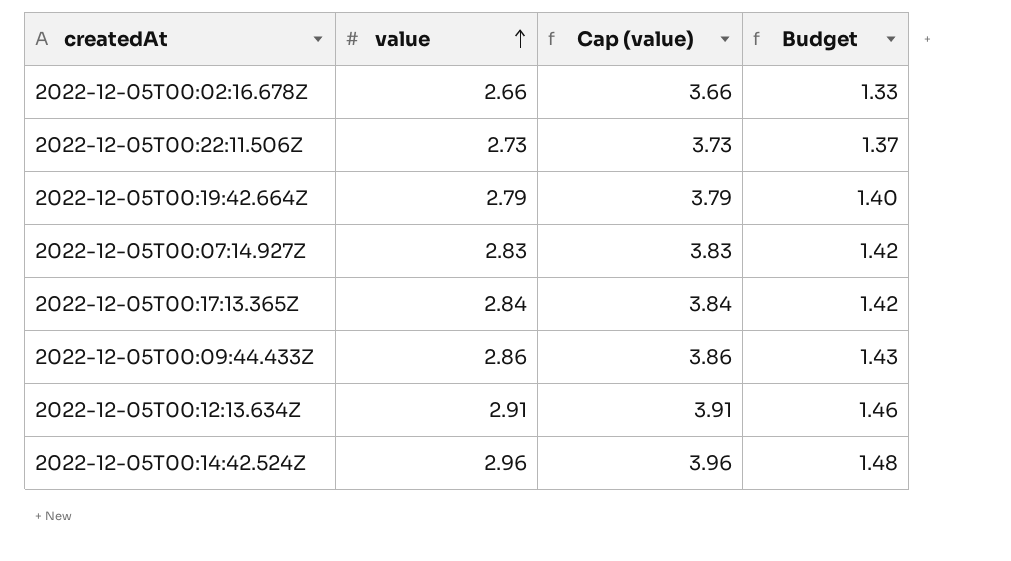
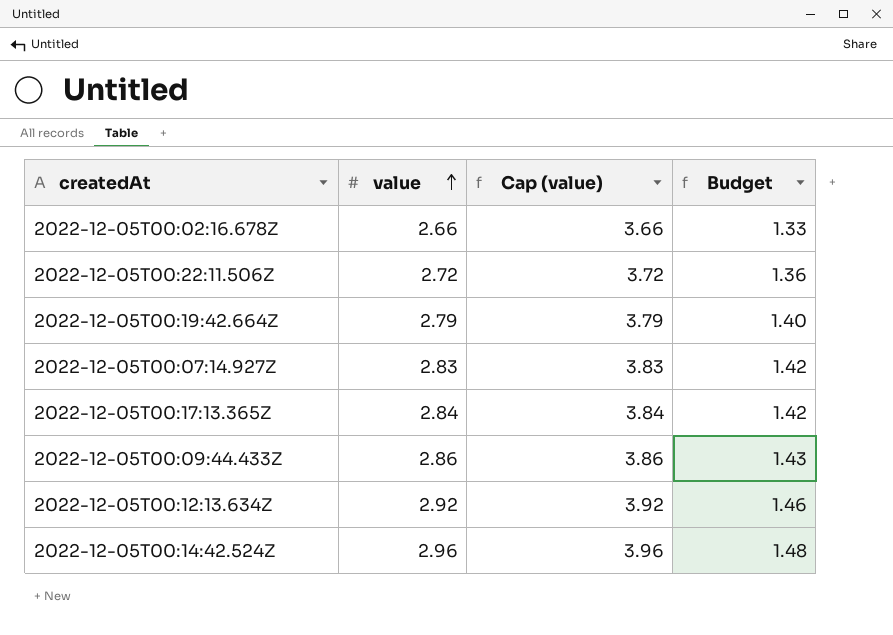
2022-12-05T00:22:11.506Z | value: 2.73 -> 2.72
2022-12-05T00:22:11.506Z | Cap (value): 3.73 -> 3.72
2022-12-05T00:22:11.506Z | Budget: 1.37 -> 1.36
2022-12-05T00:12:13.634Z | value: 2.91 -> 2.92
2022-12-05T00:12:13.634Z | Cap (value): 3.91 -> 3.92

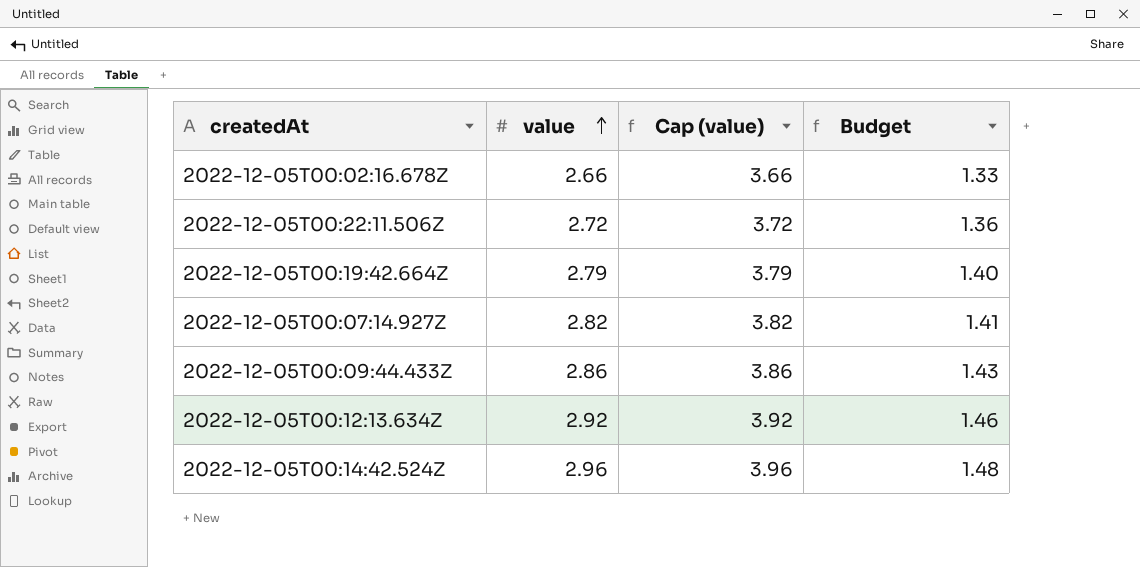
row 2022-12-05T00:17:13.365Z: 2.84 | 3.84 | 1.42 -> none
2022-12-05T00:07:14.927Z | value: 2.83 -> 2.82
2022-12-05T00:07:14.927Z | Cap (value): 3.83 -> 3.82
2022-12-05T00:07:14.927Z | Budget: 1.42 -> 1.41

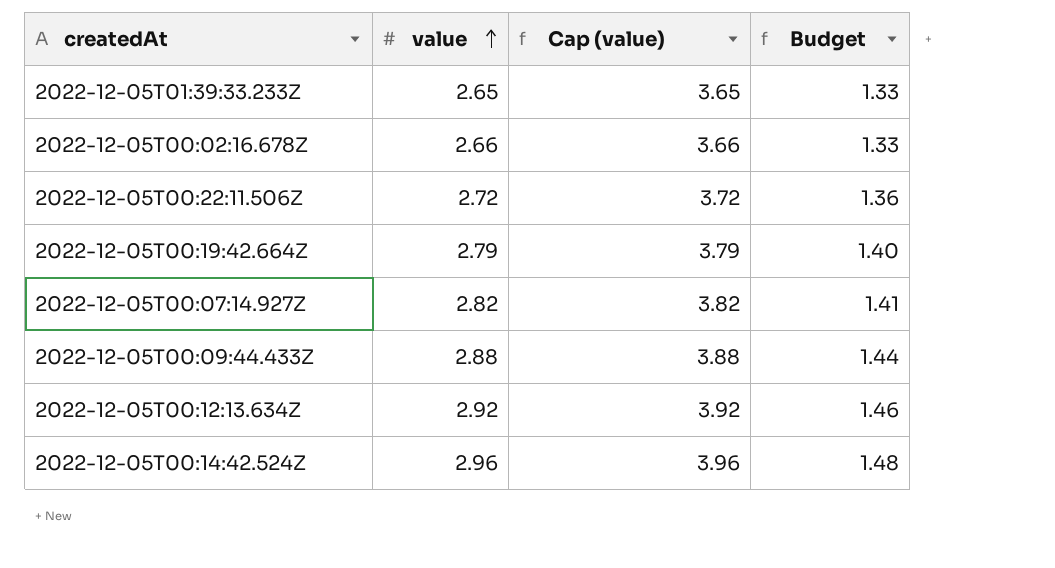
row 2022-12-05T01:39:33.233Z: none -> 2.65 | 3.65 | 1.33
2022-12-05T00:09:44.433Z | value: 2.86 -> 2.88
2022-12-05T00:09:44.433Z | Cap (value): 3.86 -> 3.88
2022-12-05T00:09:44.433Z | Budget: 1.43 -> 1.44

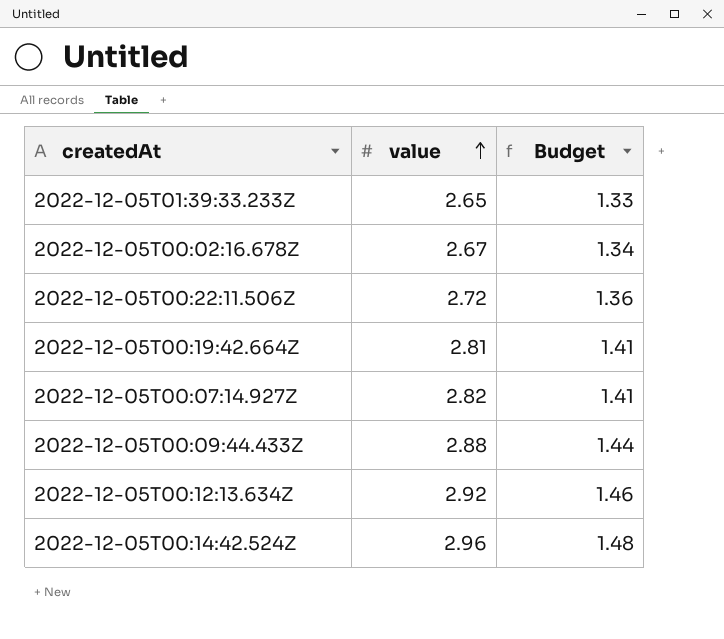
column Cap (value) | formula: [value] + 1 -> none
2022-12-05T00:02:16.678Z | value: 2.66 -> 2.67
2022-12-05T00:02:16.678Z | Budget: 1.33 -> 1.34
2022-12-05T00:19:42.664Z | value: 2.79 -> 2.81
2022-12-05T00:19:42.664Z | Budget: 1.40 -> 1.41

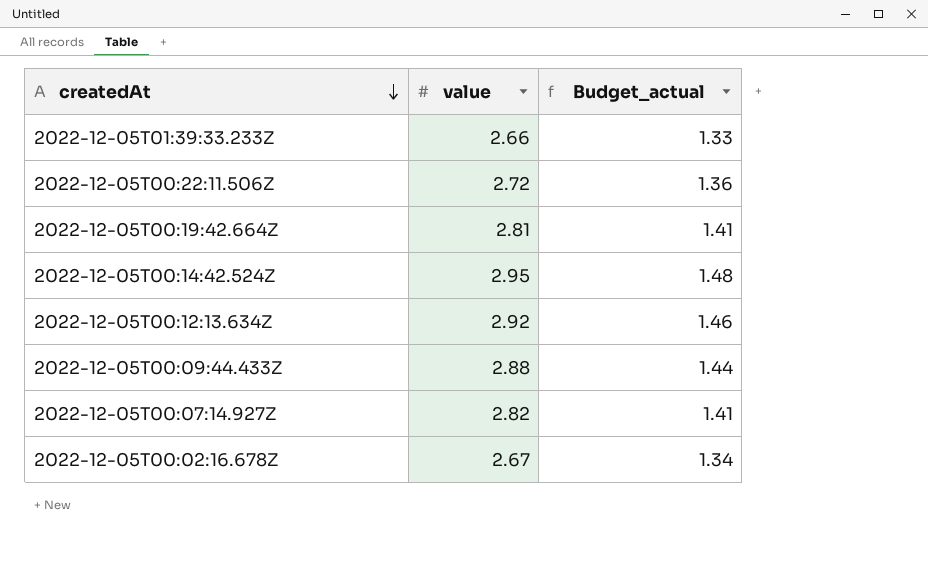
row order: value ascending -> createdAt descending
column name: Budget -> Budget_actual
2022-12-05T01:39:33.233Z | value: 2.65 -> 2.66
2022-12-05T00:14:42.524Z | value: 2.96 -> 2.95

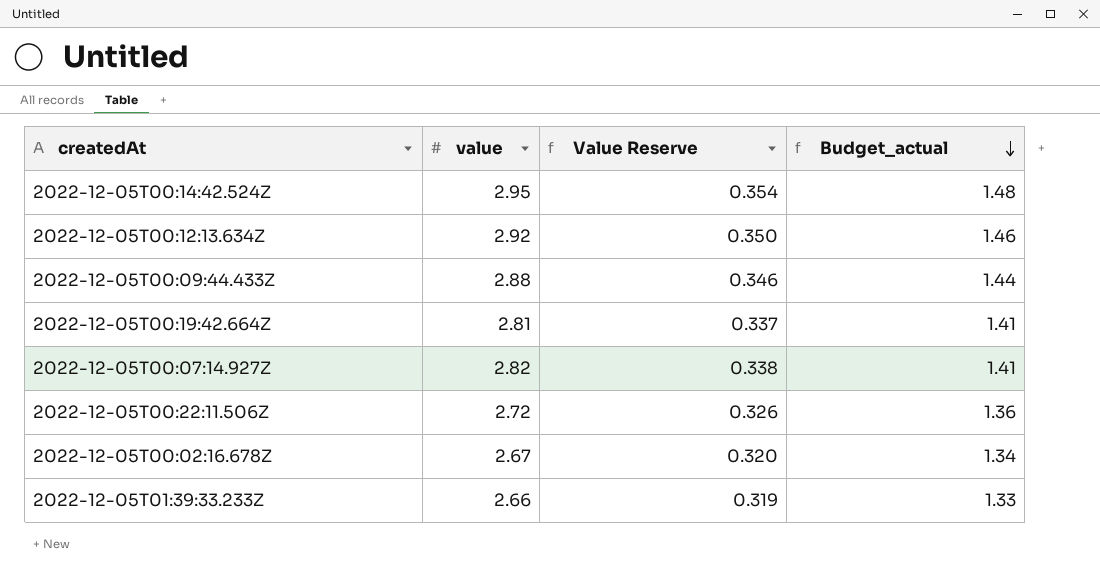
row order: createdAt descending -> Budget_actual descending
column Value Reserve | formula: none -> [value] * 0.12

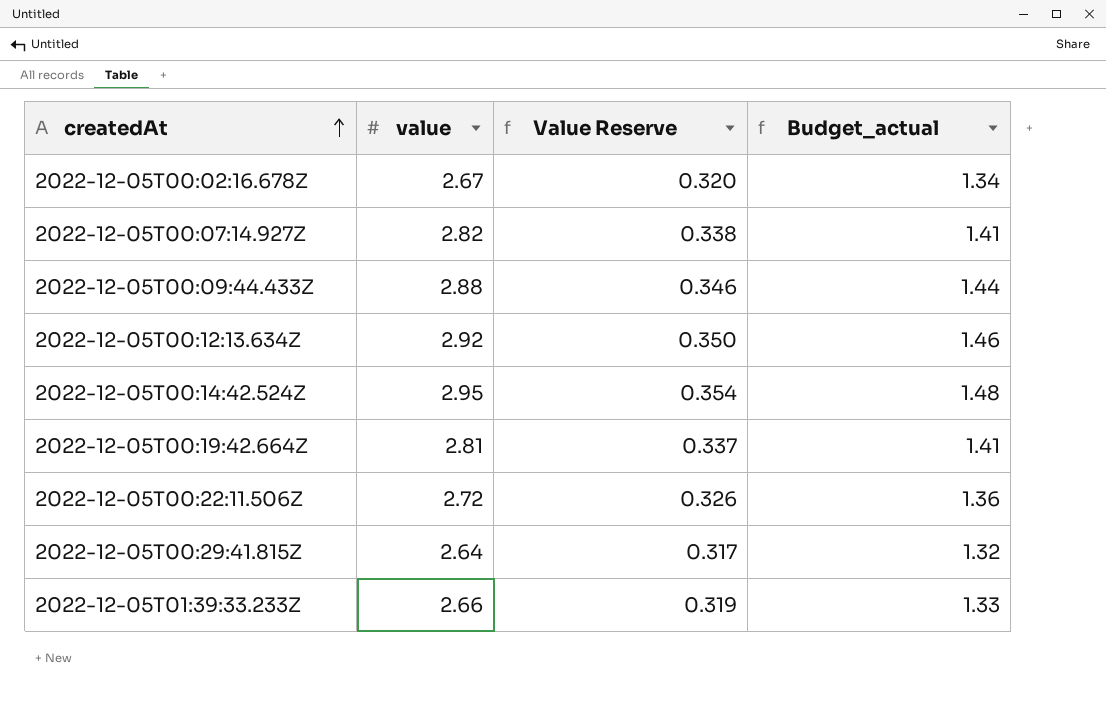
row order: Budget_actual descending -> createdAt ascending
row 2022-12-05T00:29:41.815Z: none -> 2.64 | 0.317 | 1.32

